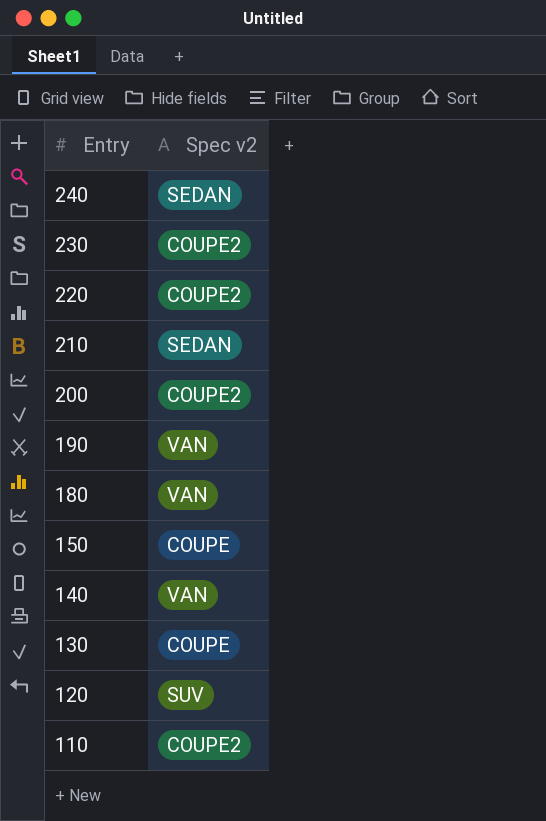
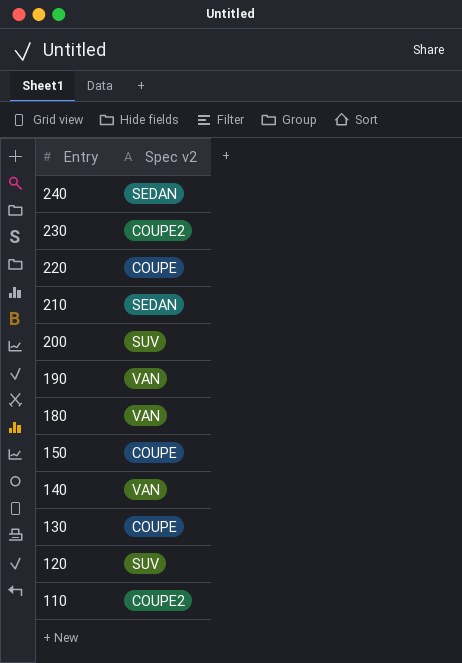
220 | Spec v2: COUPE2 -> COUPE
200 | Spec v2: COUPE2 -> SUV

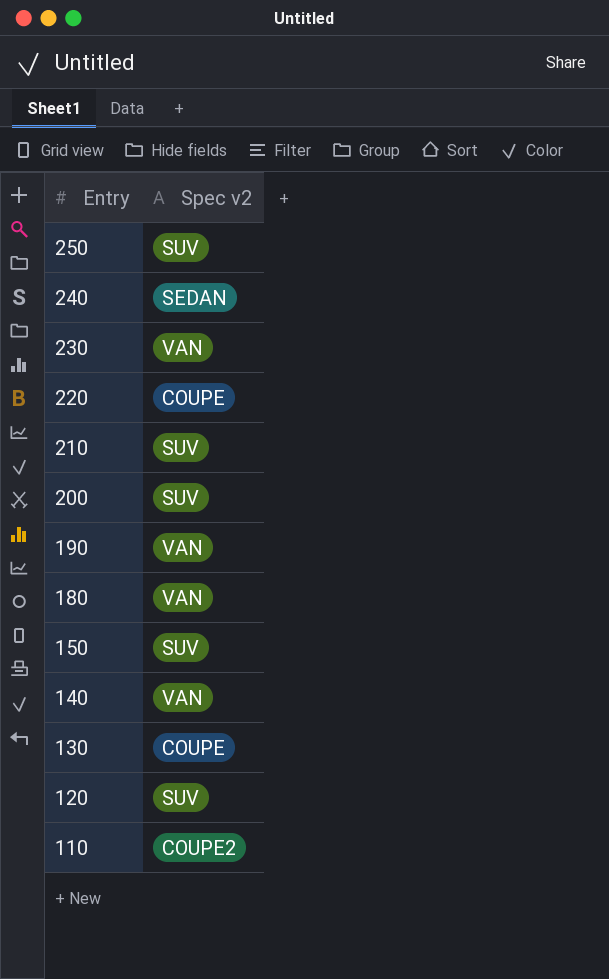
row 250: none -> SUV
230 | Spec v2: COUPE2 -> VAN
210 | Spec v2: SEDAN -> SUV
150 | Spec v2: COUPE -> SUV

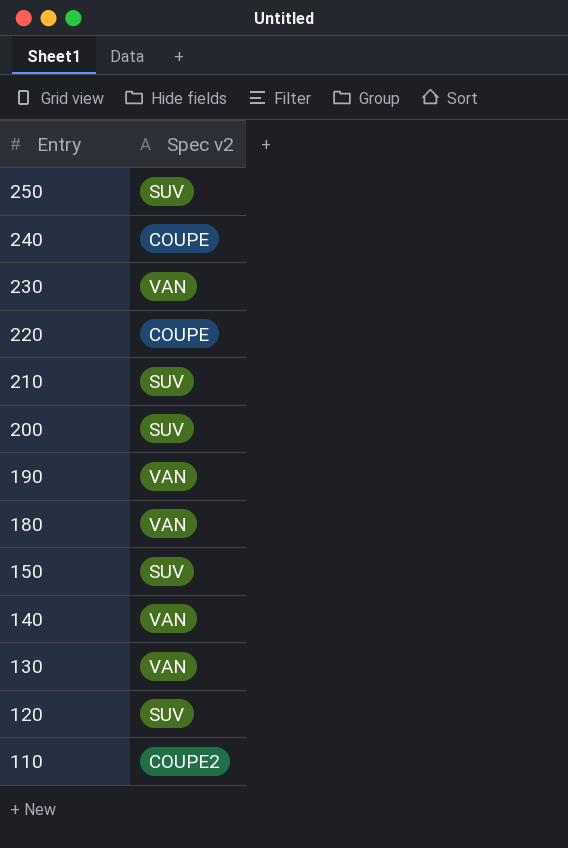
240 | Spec v2: SEDAN -> COUPE
130 | Spec v2: COUPE -> VAN

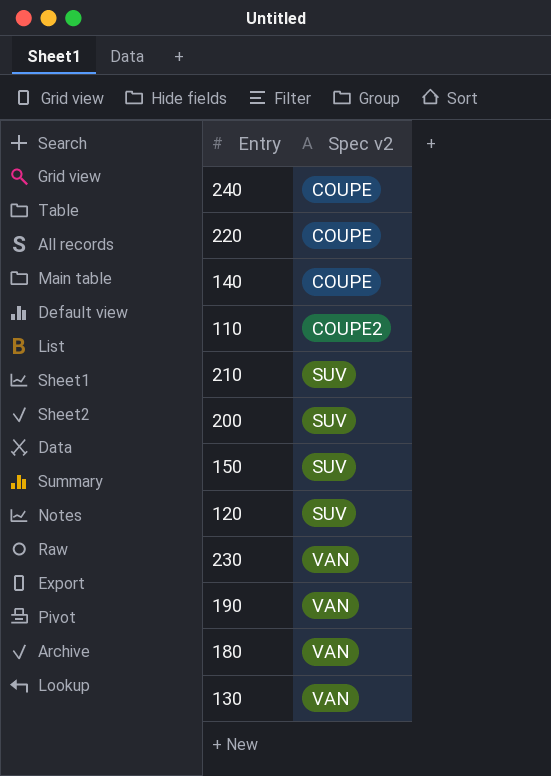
row order: Entry descending -> Spec v2 ascending
row 250: SUV -> none
140 | Spec v2: VAN -> COUPE

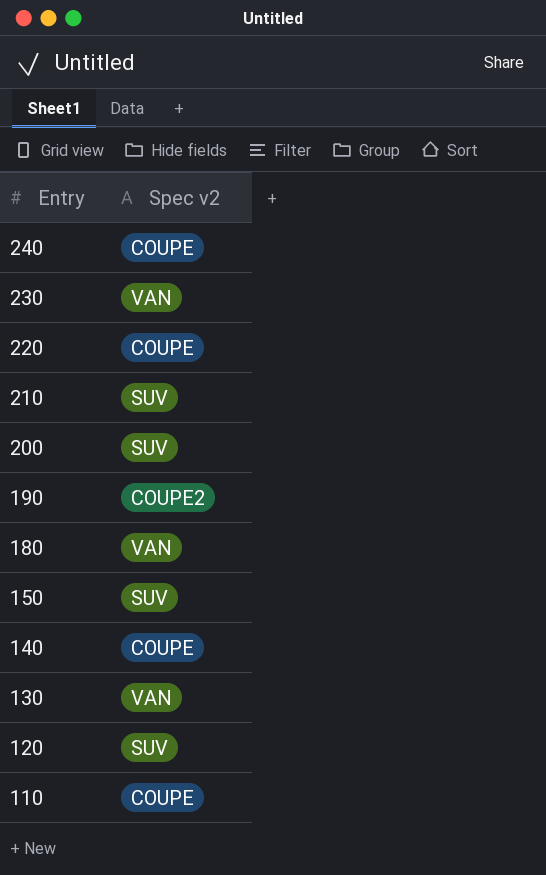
row order: Spec v2 ascending -> Entry descending
190 | Spec v2: VAN -> COUPE2
110 | Spec v2: COUPE2 -> COUPE

